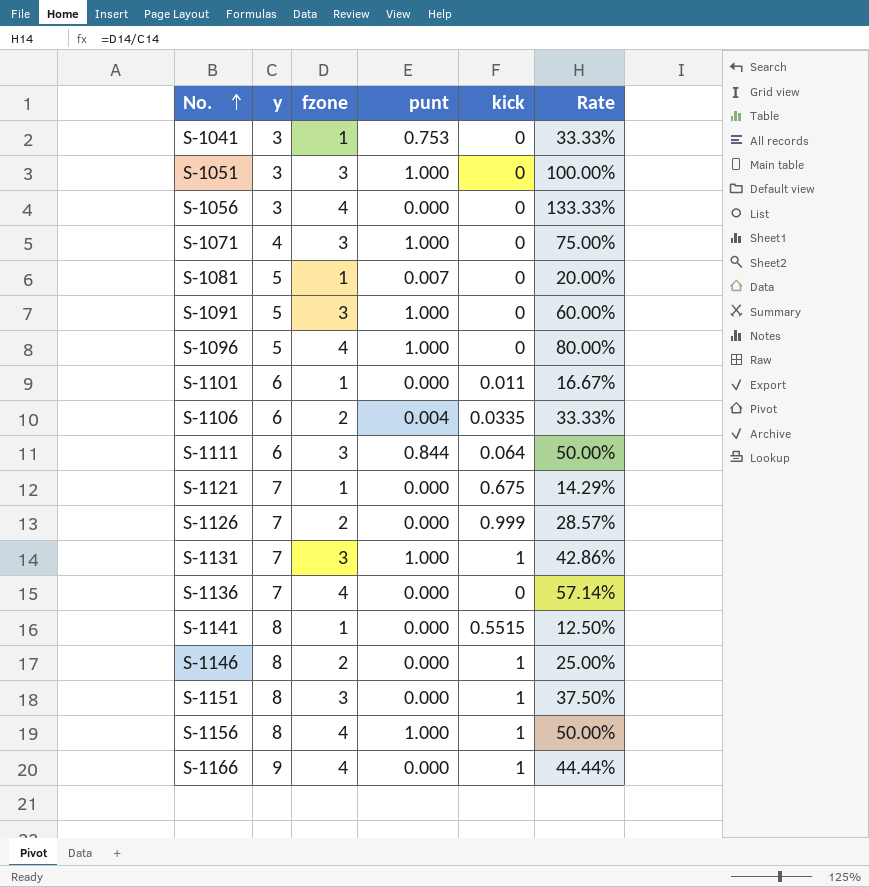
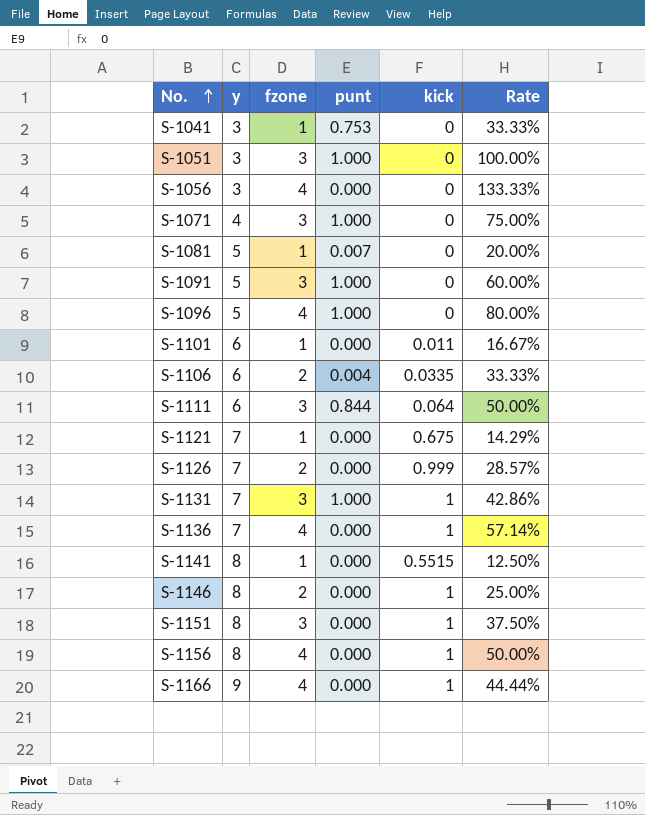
S-1136 | kick: 0 -> 1
S-1156 | punt: 1.000 -> 0.000

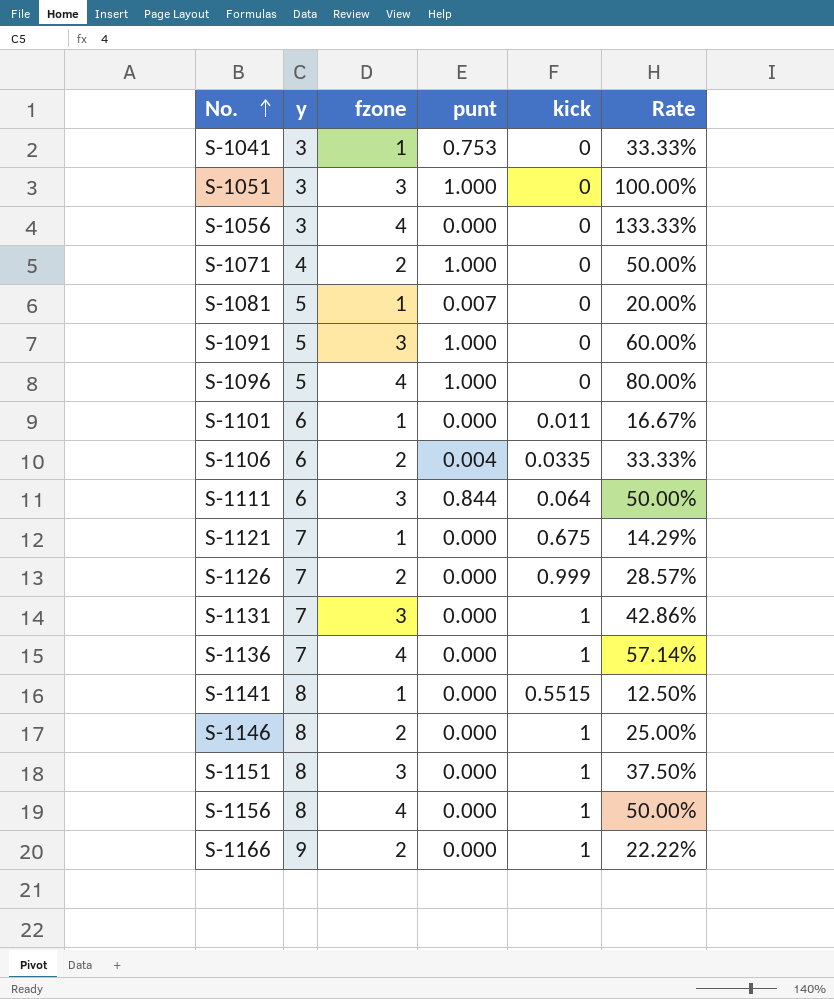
S-1071 | fzone: 3 -> 2
S-1071 | Rate: 75.00% -> 50.00%
S-1131 | punt: 1.000 -> 0.000
S-1166 | fzone: 4 -> 2
S-1166 | Rate: 44.44% -> 22.22%

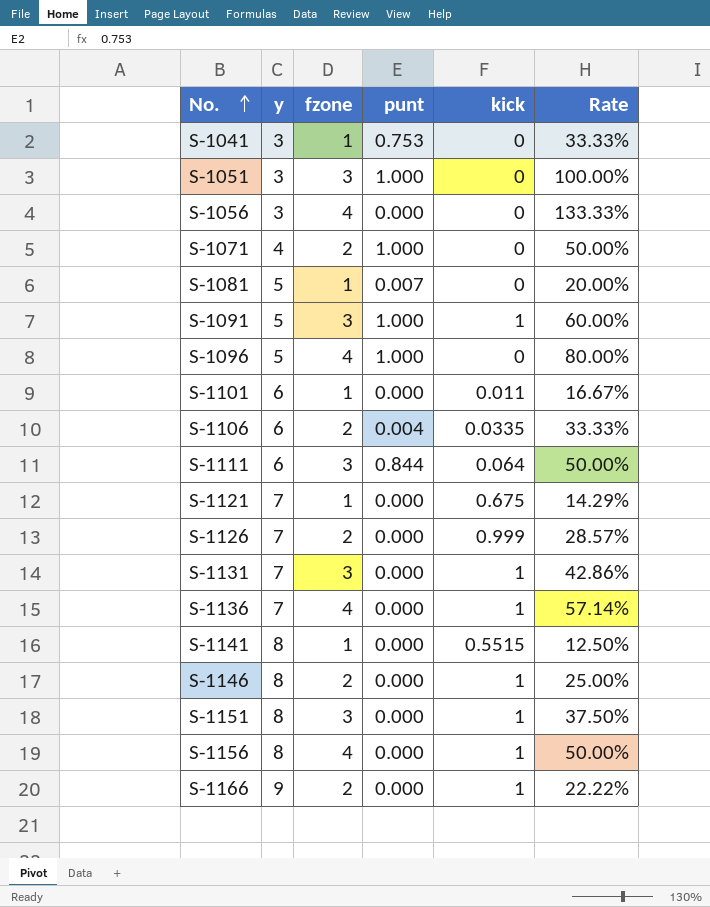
S-1091 | kick: 0 -> 1

